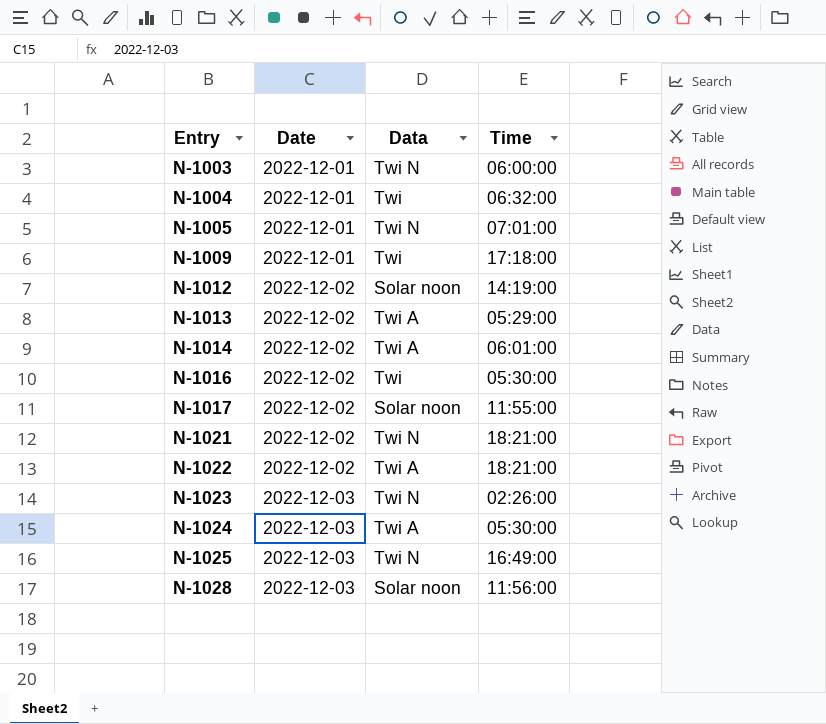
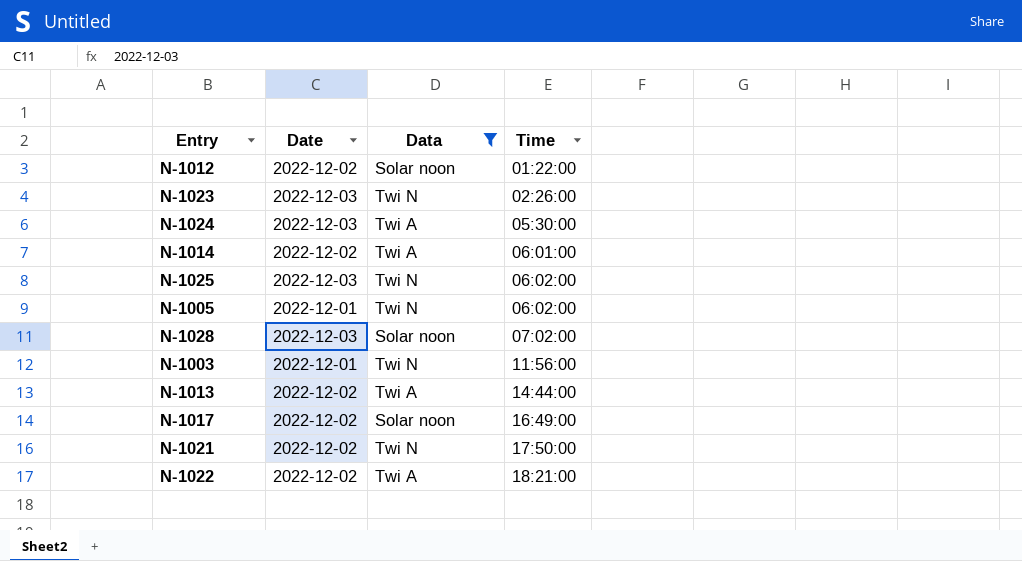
filter: none -> Data != Twi
row order: Entry ascending -> Time ascending
N-1012 | Time: 14:19:00 -> 01:22:00
N-1025 | Time: 16:49:00 -> 06:02:00
N-1005 | Time: 07:01:00 -> 06:02:00
N-1028 | Time: 11:56:00 -> 07:02:00
N-1003 | Time: 06:00:00 -> 11:56:00
N-1013 | Time: 05:29:00 -> 14:44:00
N-1017 | Time: 11:55:00 -> 16:49:00
N-1021 | Time: 18:21:00 -> 17:50:00

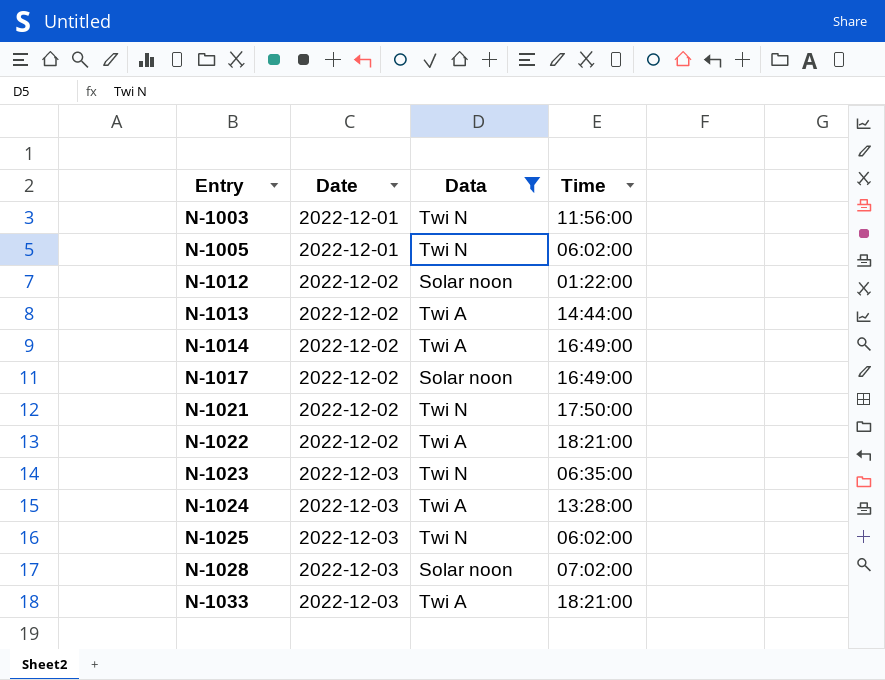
row order: Time ascending -> Entry ascending
N-1014 | Time: 06:01:00 -> 16:49:00
N-1023 | Time: 02:26:00 -> 06:35:00
N-1024 | Time: 05:30:00 -> 13:28:00
row N-1033: none -> 2022-12-03 | Twi A | 18:21:00

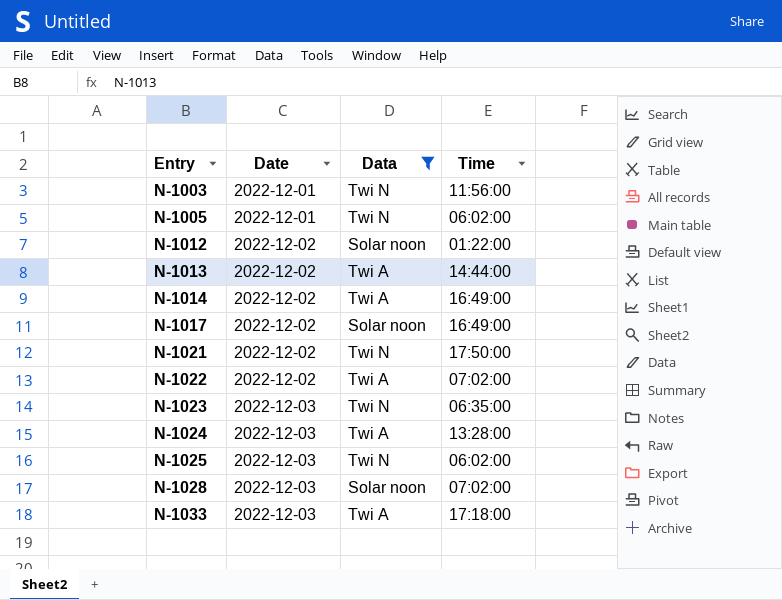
N-1022 | Time: 18:21:00 -> 07:02:00
N-1033 | Time: 18:21:00 -> 17:18:00

